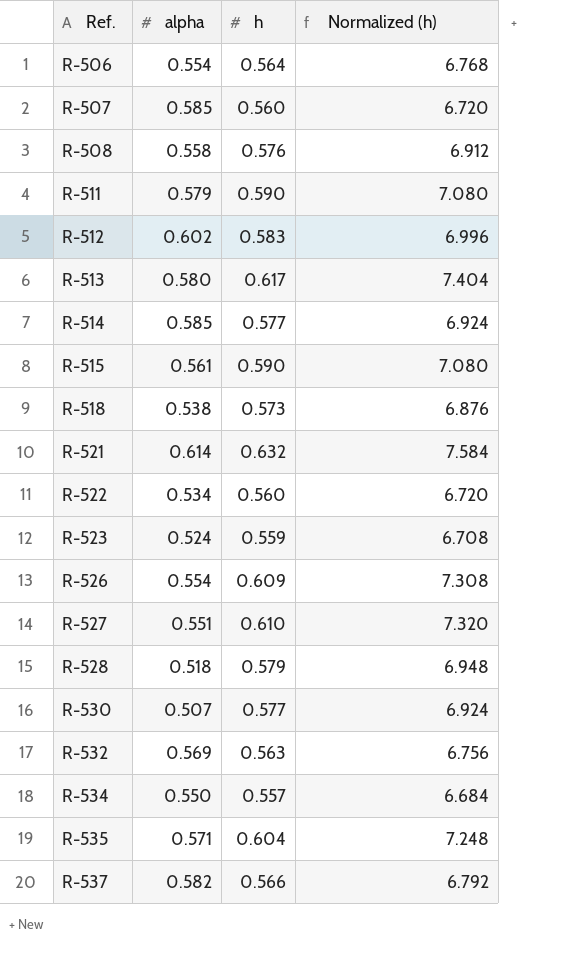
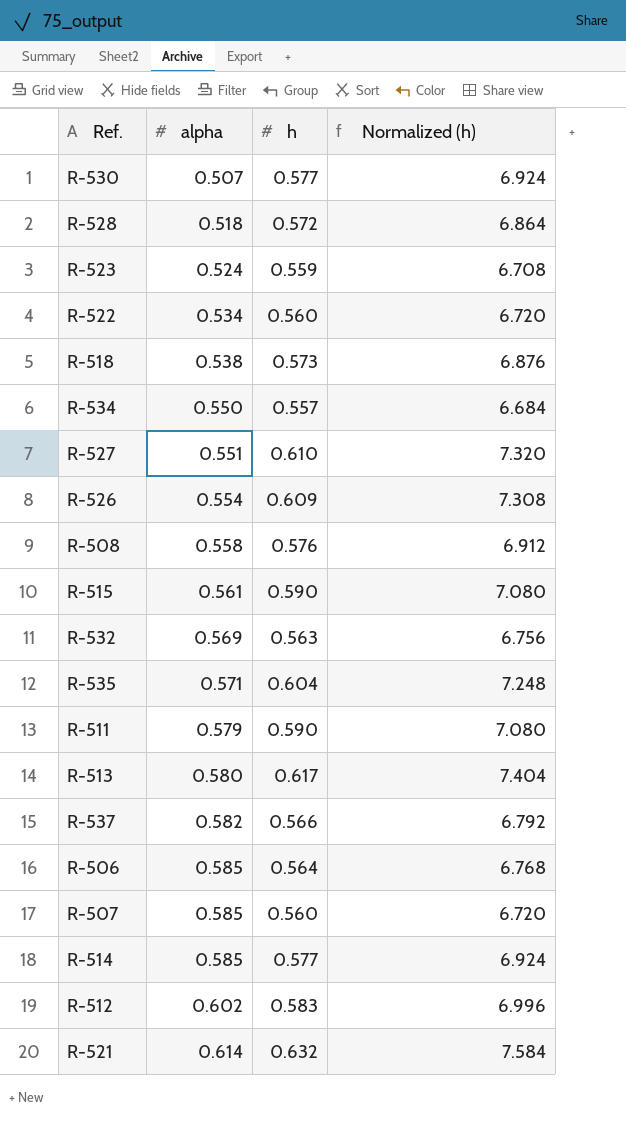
row order: Ref. ascending -> alpha ascending
R-528 | h: 0.579 -> 0.572
R-528 | Normalized (h): 6.948 -> 6.864
R-506 | alpha: 0.554 -> 0.585

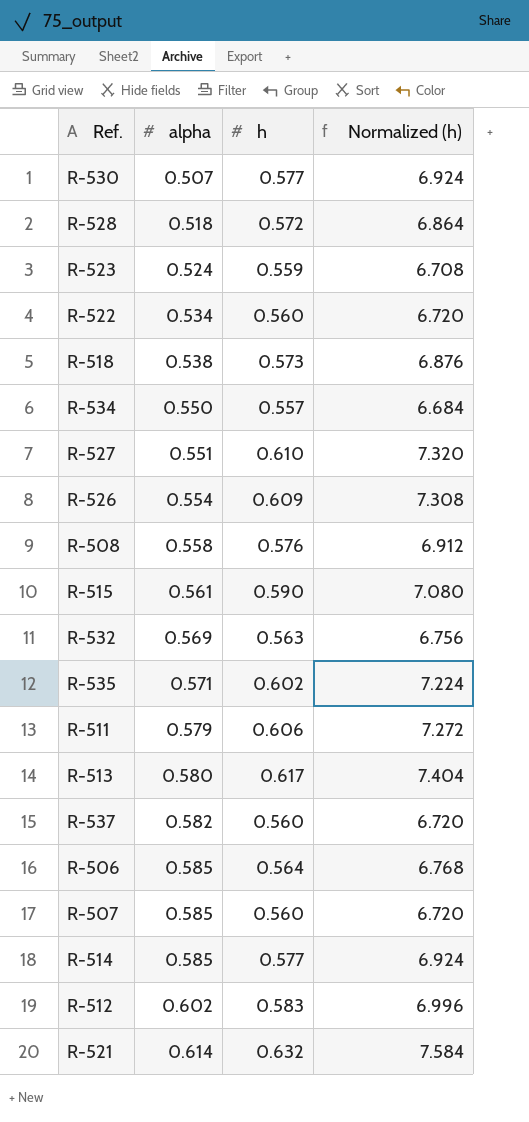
R-535 | h: 0.604 -> 0.602
R-535 | Normalized (h): 7.248 -> 7.224
R-511 | h: 0.590 -> 0.606
R-511 | Normalized (h): 7.080 -> 7.272
R-537 | h: 0.566 -> 0.560
R-537 | Normalized (h): 6.792 -> 6.720

